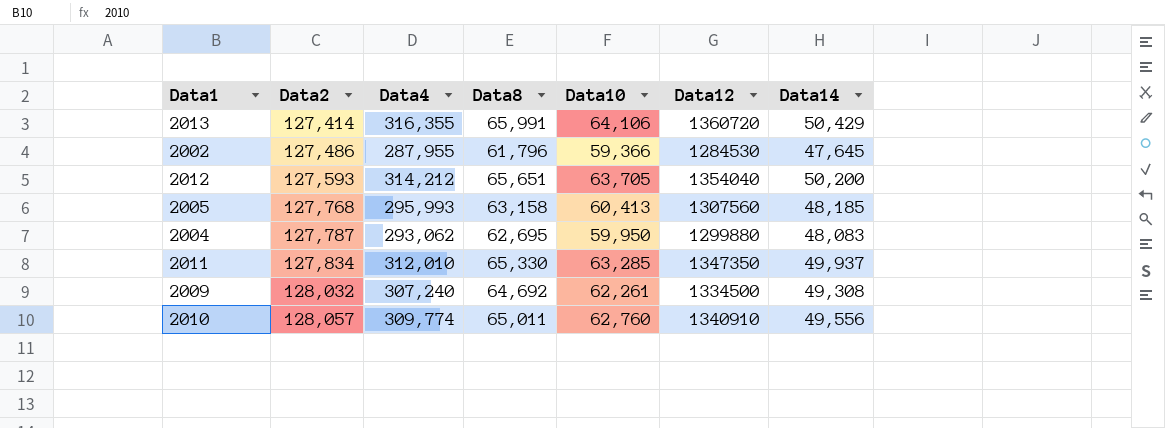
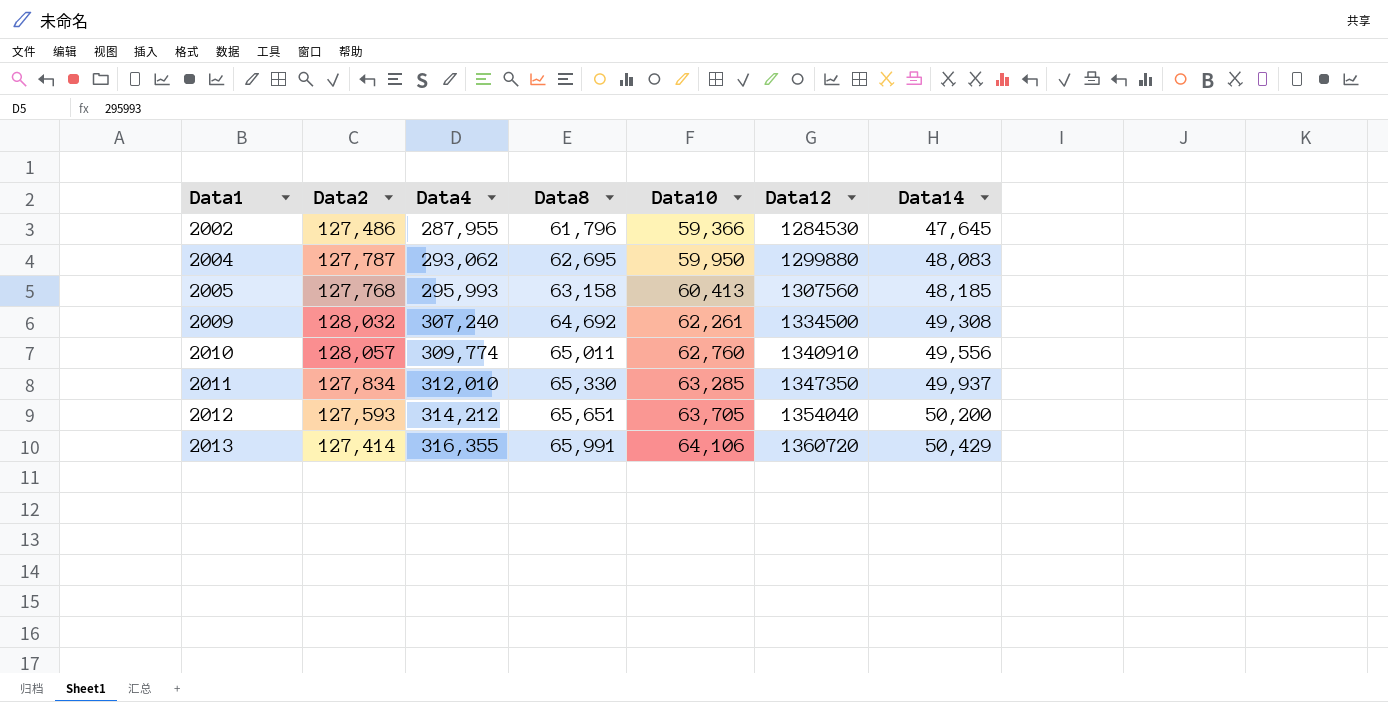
row order: Data2 ascending -> Data1 ascending

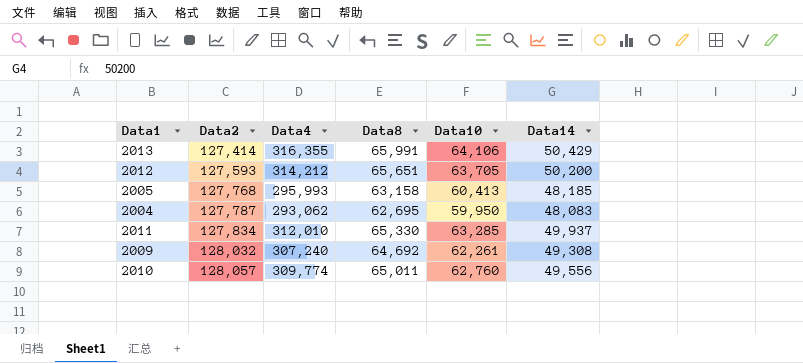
row order: Data1 ascending -> Data2 ascending
column Data12 | position: 6 -> none
row 2002: 127,486 | 287,955 | 61,796 | 59,366 | 1284530 | 47,645 -> none

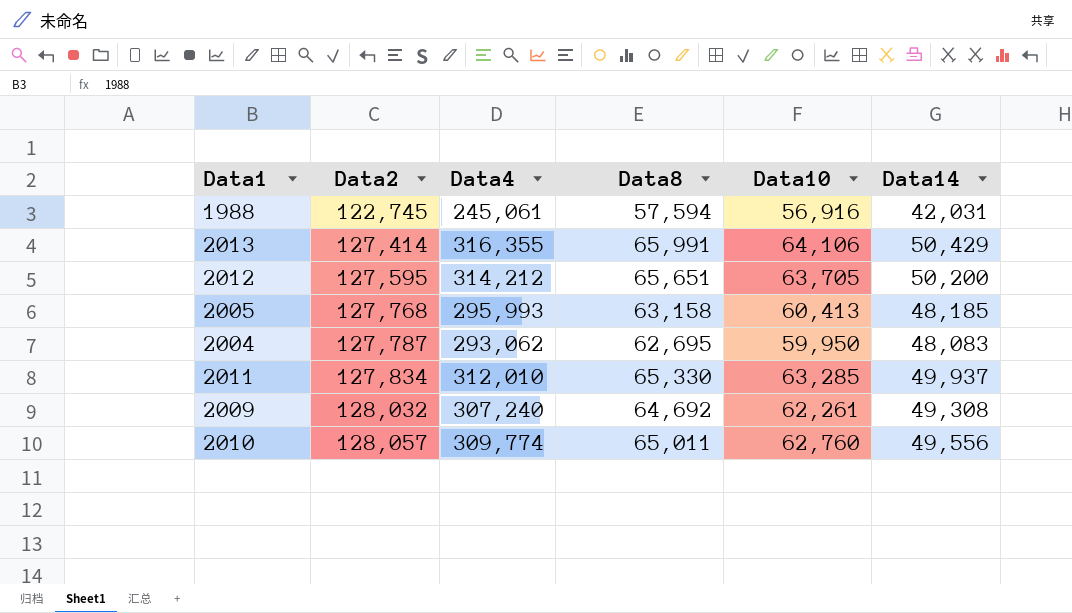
row 1988: none -> 122,745 | 245,061 | 57,594 | 56,916 | 42,031
2012 | Data2: 127,593 -> 127,595

